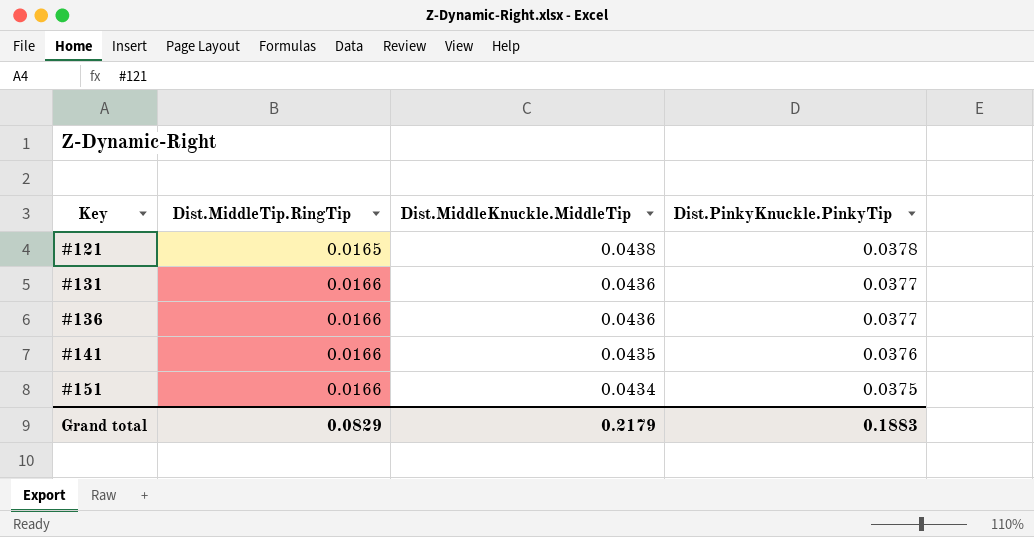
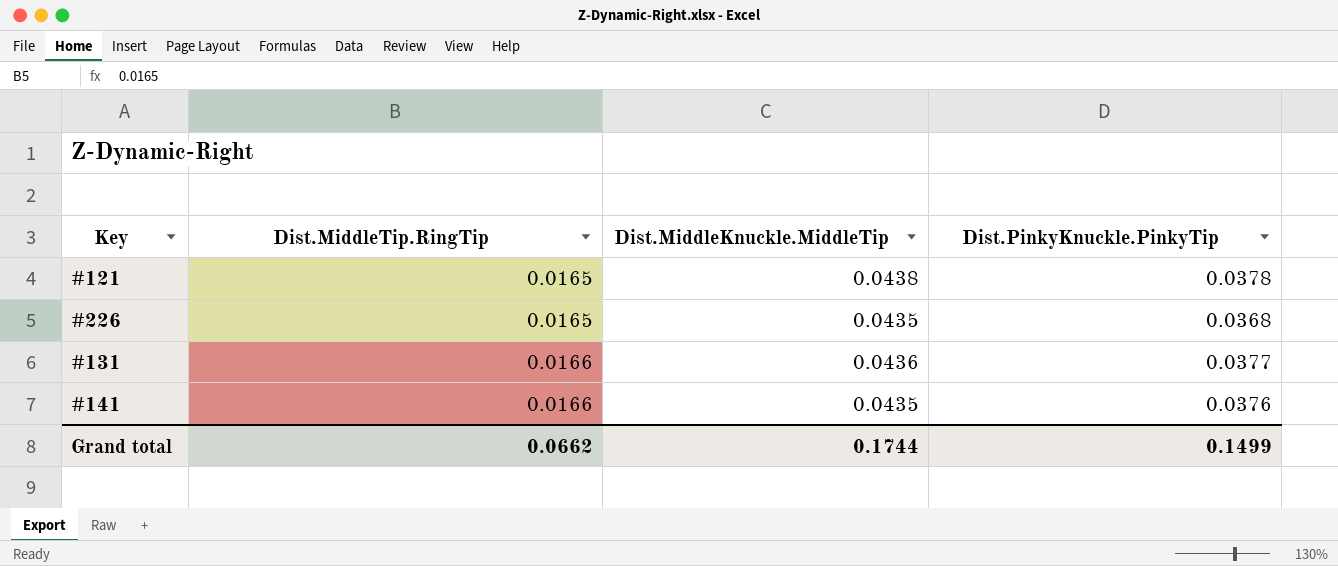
row #136: 0.0166 | 0.0436 | 0.0377 -> none
row #151: 0.0166 | 0.0434 | 0.0375 -> none
row #226: none -> 0.0165 | 0.0435 | 0.0368
Grand total | Dist.MiddleTip.RingTip: 0.0829 -> 0.0662
Grand total | Dist.MiddleKnuckle.MiddleTip: 0.2179 -> 0.1744
Grand total | Dist.PinkyKnuckle.PinkyTip: 0.1883 -> 0.1499

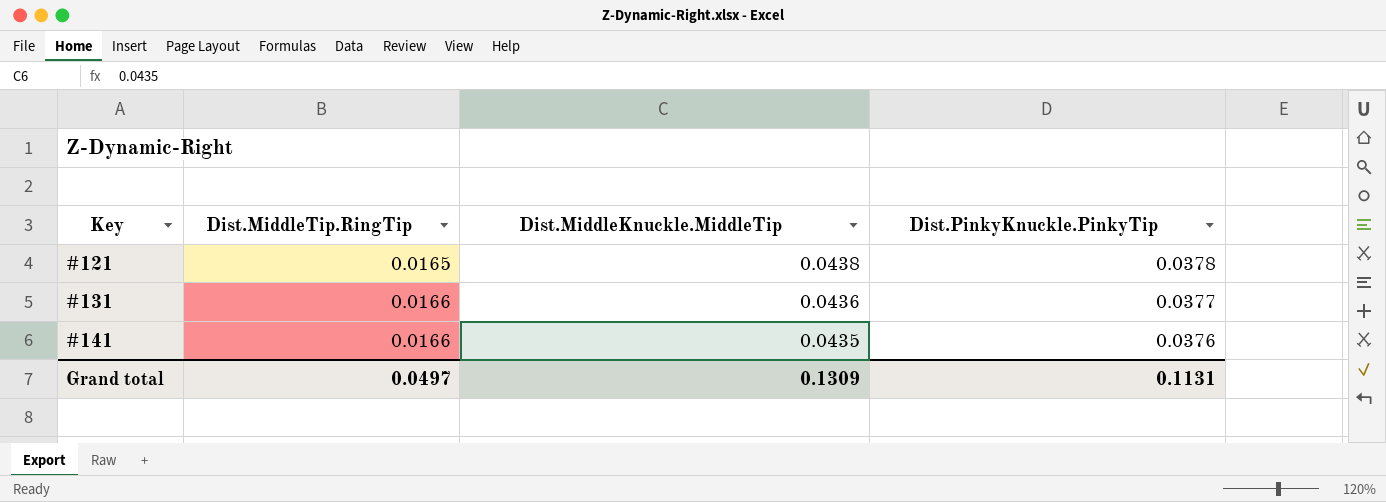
row #226: 0.0165 | 0.0435 | 0.0368 -> none
Grand total | Dist.MiddleTip.RingTip: 0.0662 -> 0.0497
Grand total | Dist.MiddleKnuckle.MiddleTip: 0.1744 -> 0.1309
Grand total | Dist.PinkyKnuckle.PinkyTip: 0.1499 -> 0.1131

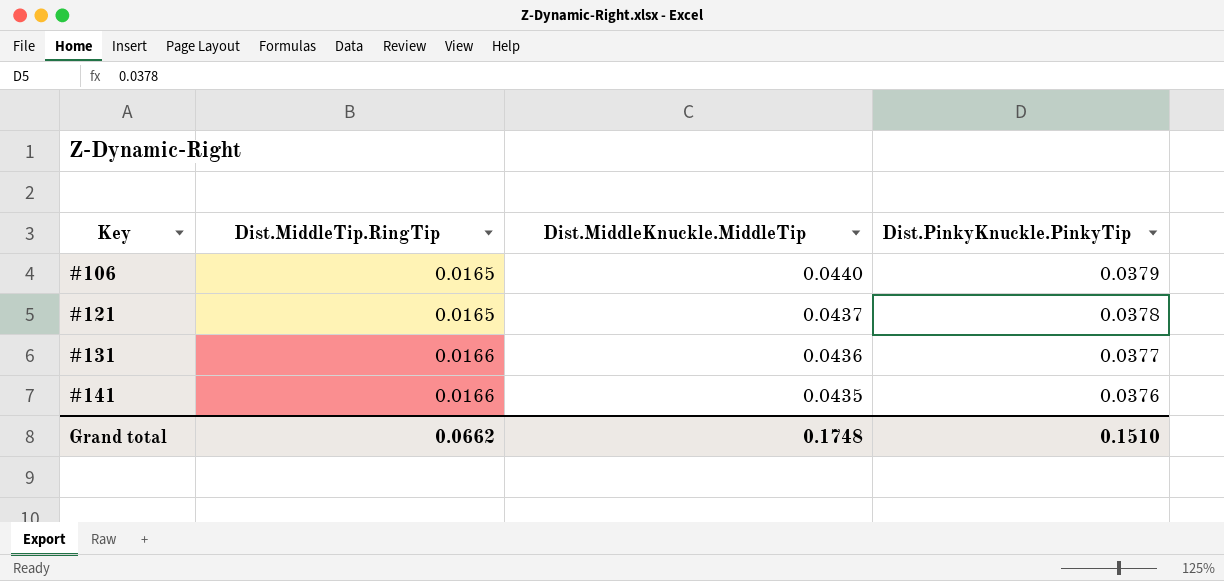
row #106: none -> 0.0165 | 0.0440 | 0.0379
#121 | Dist.MiddleKnuckle.MiddleTip: 0.0438 -> 0.0437
Grand total | Dist.MiddleTip.RingTip: 0.0497 -> 0.0662
Grand total | Dist.MiddleKnuckle.MiddleTip: 0.1309 -> 0.1748
Grand total | Dist.PinkyKnuckle.PinkyTip: 0.1131 -> 0.1510

